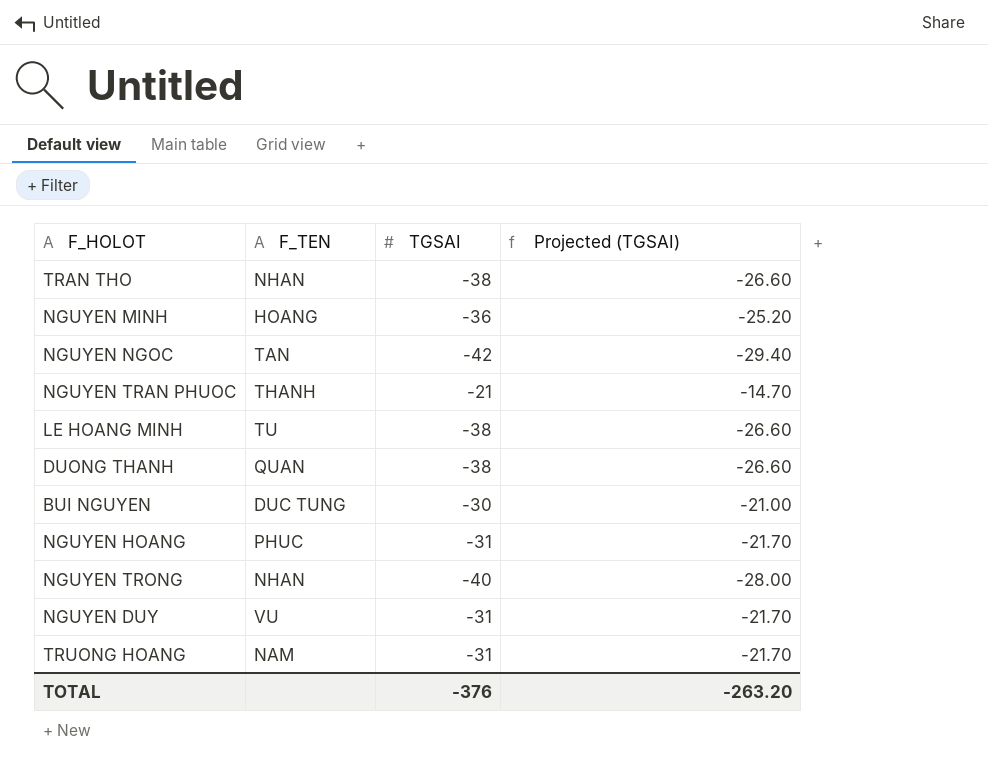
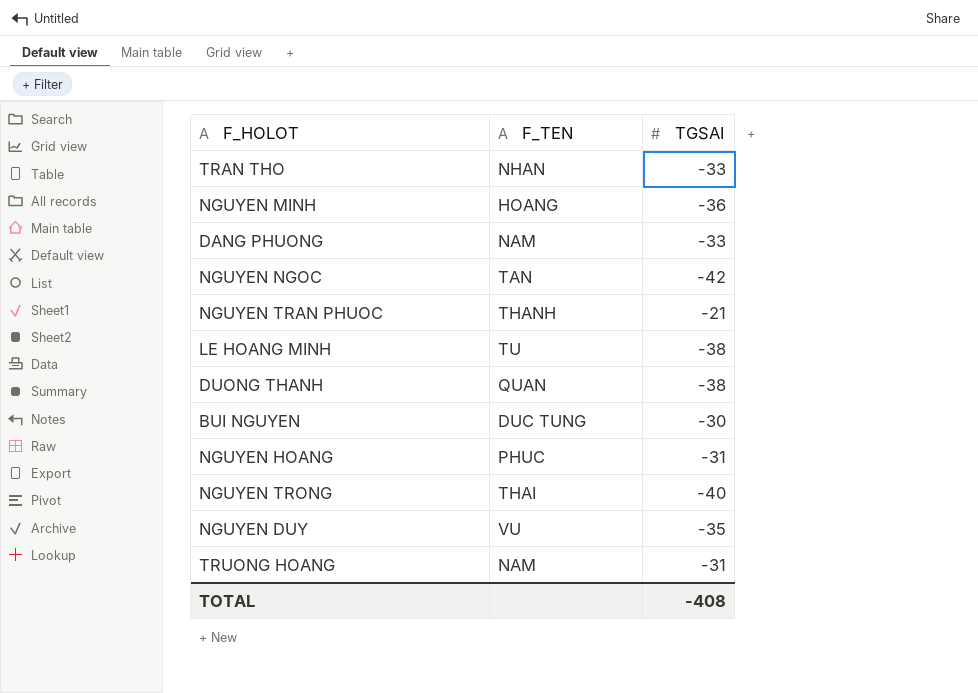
column Projected (TGSAI) | formula: [TGSAI] * 0.7 -> none
TRAN THO | TGSAI: -38 -> -33
row DANG PHUONG: none -> NAM | -33
NGUYEN TRONG | F_TEN: NHAN -> THAI
NGUYEN DUY | TGSAI: -31 -> -35
TOTAL | TGSAI: -376 -> -408

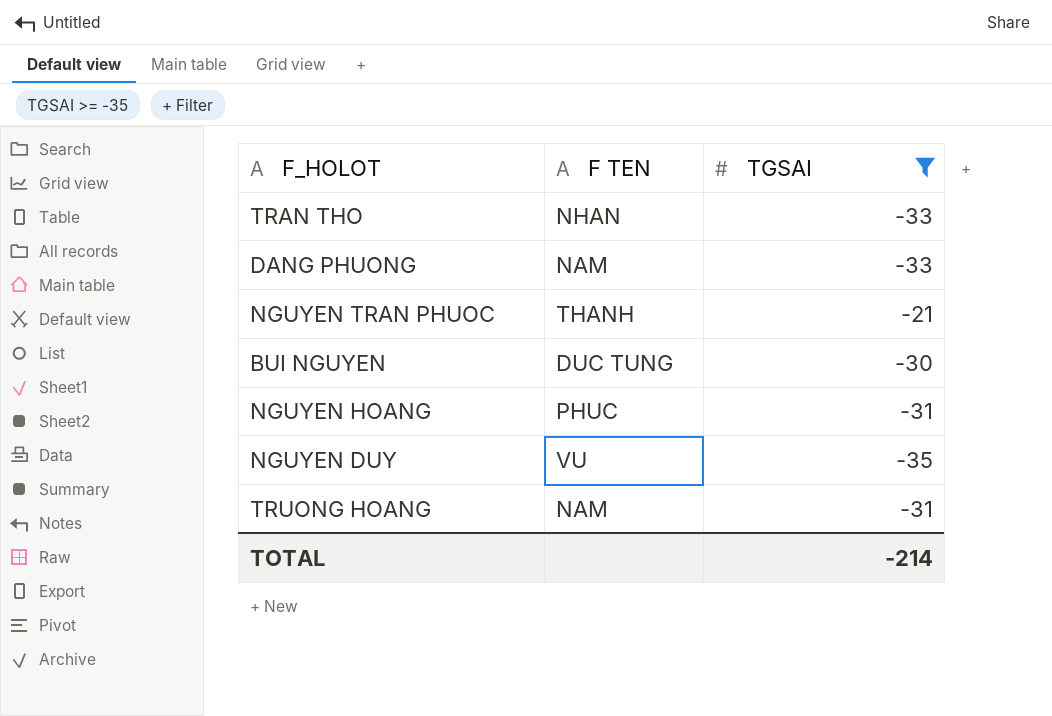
filter: none -> TGSAI >= -35
column name: F_TEN -> F TEN
TOTAL | TGSAI: -408 -> -214

